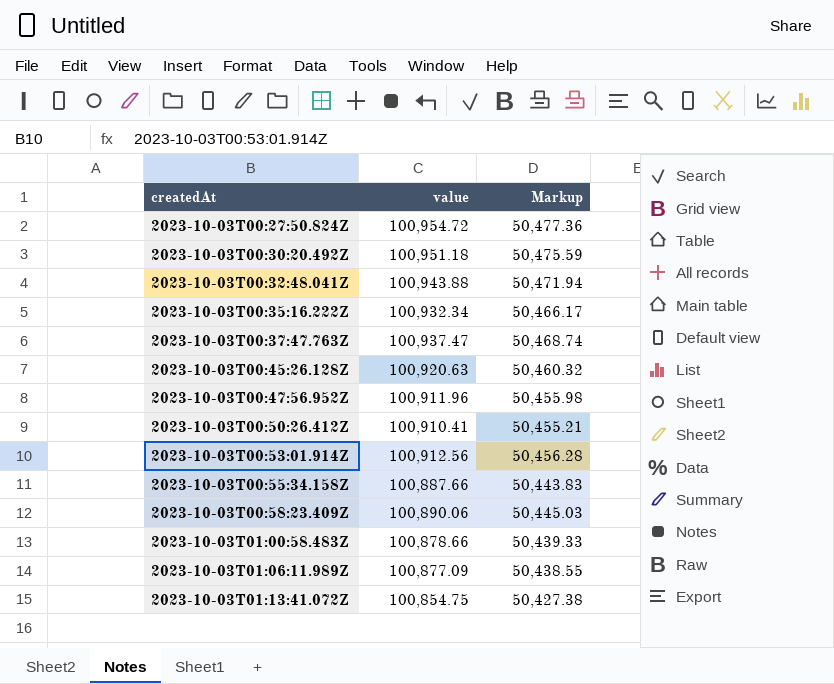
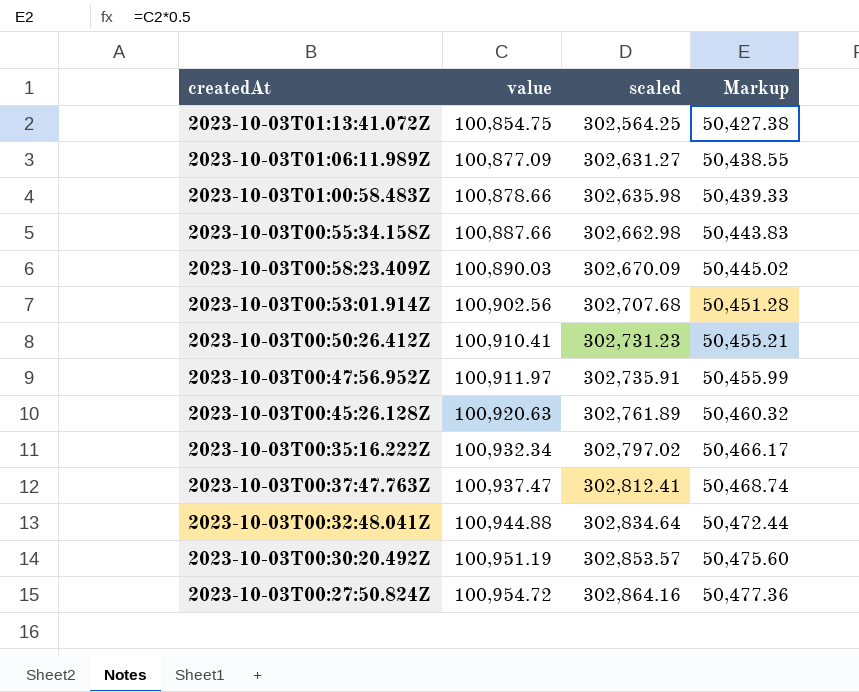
row order: createdAt ascending -> value ascending
column scaled | formula: none -> [value] * 3
2023-10-03T00:58:23.409Z | value: 100,890.06 -> 100,890.03
2023-10-03T00:58:23.409Z | Markup: 50,445.03 -> 50,445.02
2023-10-03T00:53:01.914Z | value: 100,912.56 -> 100,902.56
2023-10-03T00:53:01.914Z | Markup: 50,456.28 -> 50,451.28
2023-10-03T00:47:56.952Z | value: 100,911.96 -> 100,911.97
2023-10-03T00:47:56.952Z | Markup: 50,455.98 -> 50,455.99
2023-10-03T00:32:48.041Z | value: 100,943.88 -> 100,944.88
2023-10-03T00:32:48.041Z | Markup: 50,471.94 -> 50,472.44
2023-10-03T00:30:20.492Z | value: 100,951.18 -> 100,951.19
2023-10-03T00:30:20.492Z | Markup: 50,475.59 -> 50,475.60

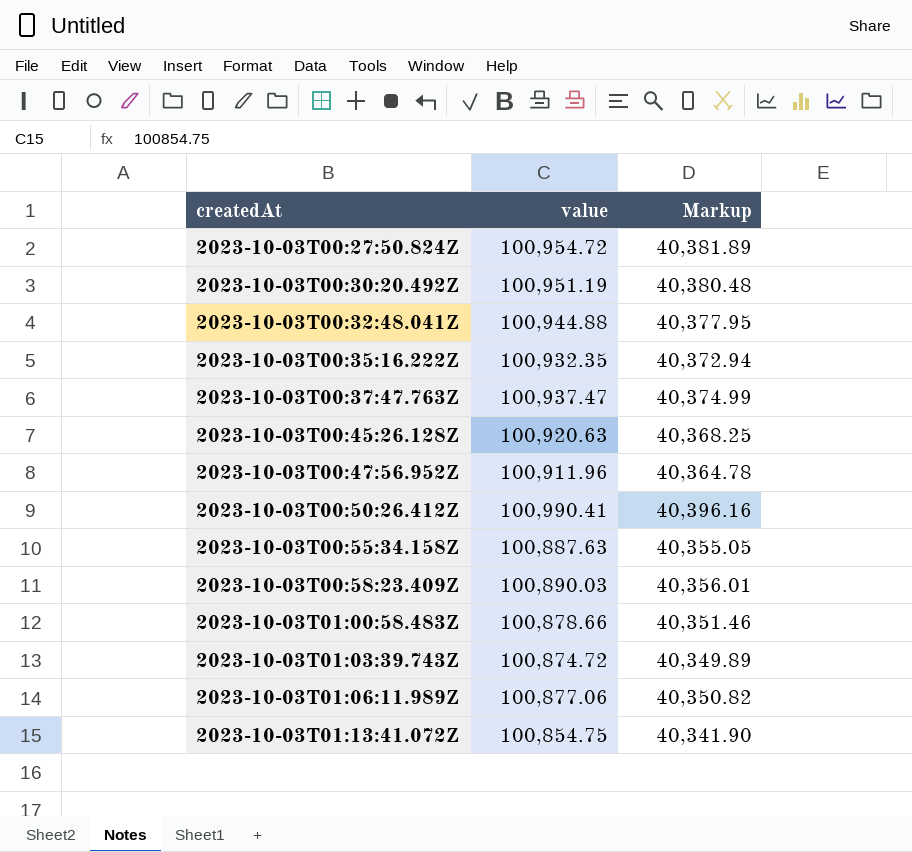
row order: value ascending -> createdAt ascending
column scaled | formula: [value] * 3 -> none
column Markup | formula: [value] * 0.5 -> [value] * 0.4
row 2023-10-03T00:53:01.914Z: 100,902.56 | 302,707.68 | 50,451.28 -> none
2023-10-03T00:35:16.222Z | value: 100,932.34 -> 100,932.35
2023-10-03T00:47:56.952Z | value: 100,911.97 -> 100,911.96
2023-10-03T00:50:26.412Z | value: 100,910.41 -> 100,990.41
2023-10-03T00:55:34.158Z | value: 100,887.66 -> 100,887.63
row 2023-10-03T01:03:39.743Z: none -> 100,874.72 | 40,349.89
2023-10-03T01:06:11.989Z | value: 100,877.09 -> 100,877.06

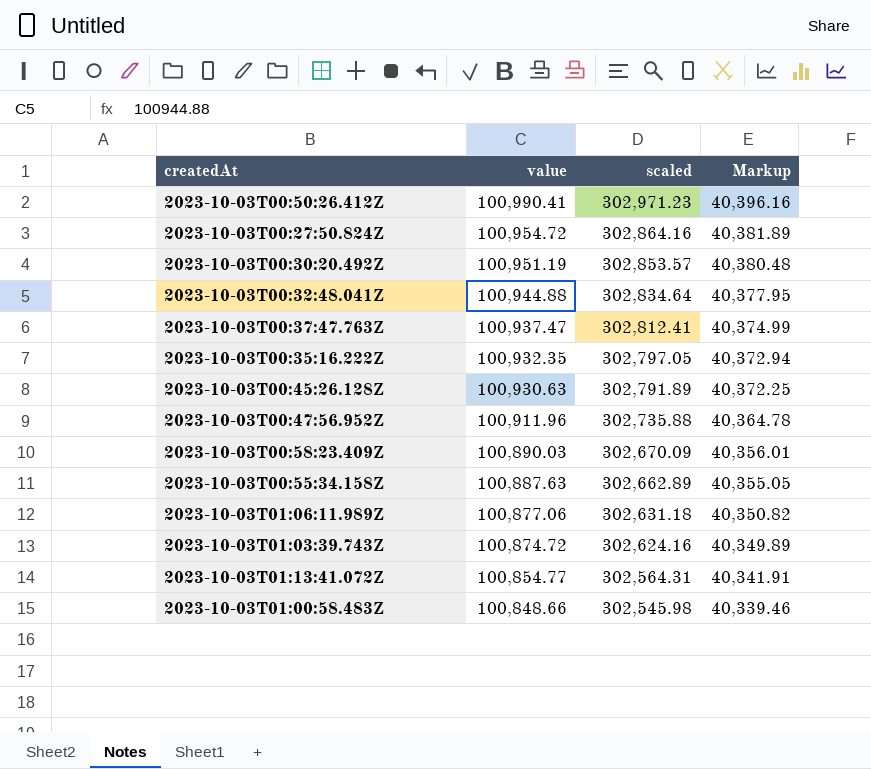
row order: createdAt ascending -> value descending
column scaled | formula: none -> [value] * 3
2023-10-03T00:45:26.128Z | value: 100,920.63 -> 100,930.63
2023-10-03T00:45:26.128Z | Markup: 40,368.25 -> 40,372.25
2023-10-03T01:13:41.072Z | value: 100,854.75 -> 100,854.77
2023-10-03T01:13:41.072Z | Markup: 40,341.90 -> 40,341.91
2023-10-03T01:00:58.483Z | value: 100,878.66 -> 100,848.66
2023-10-03T01:00:58.483Z | Markup: 40,351.46 -> 40,339.46

